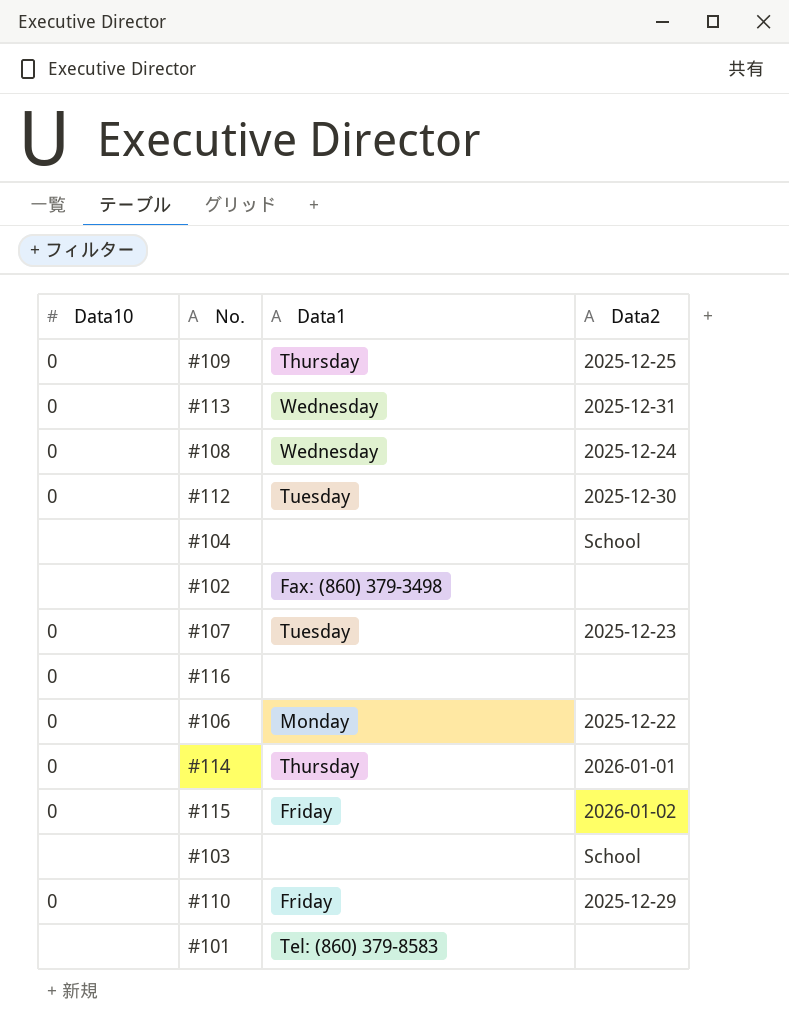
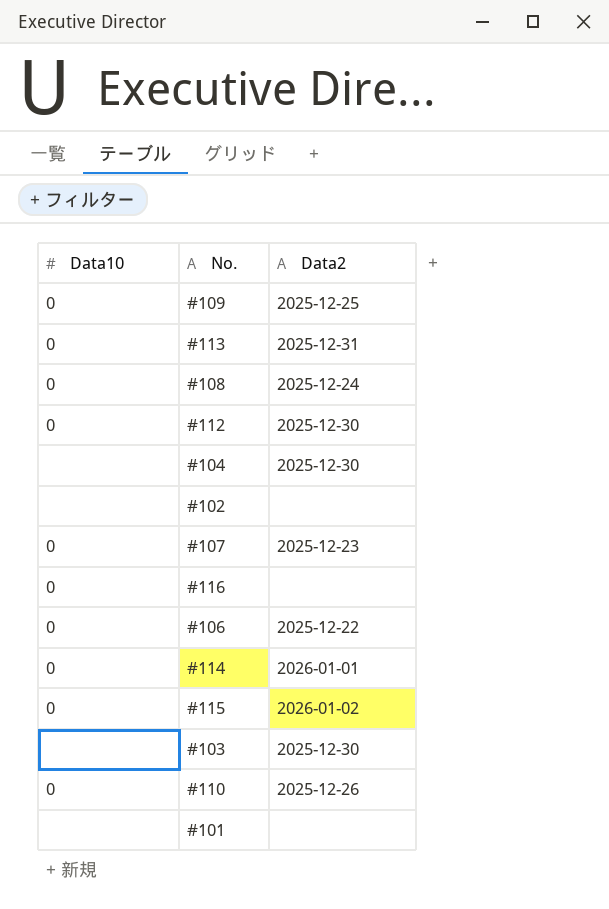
column Data1 | position: 3 -> none
#104 | Data2: School -> 2025-12-30
#103 | Data2: School -> 2025-12-30
#110 | Data2: 2025-12-29 -> 2025-12-26

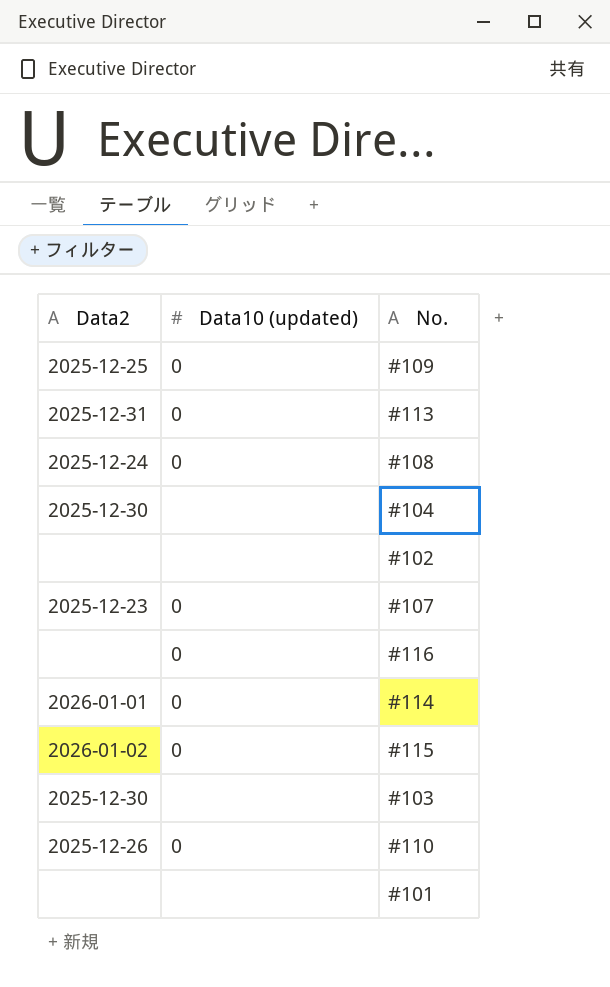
column Data2 | position: 3 -> 1
column name: Data10 -> Data10 (updated)
row #112: 0 | 2025-12-30 -> none
row #106: 0 | 2025-12-22 -> none

